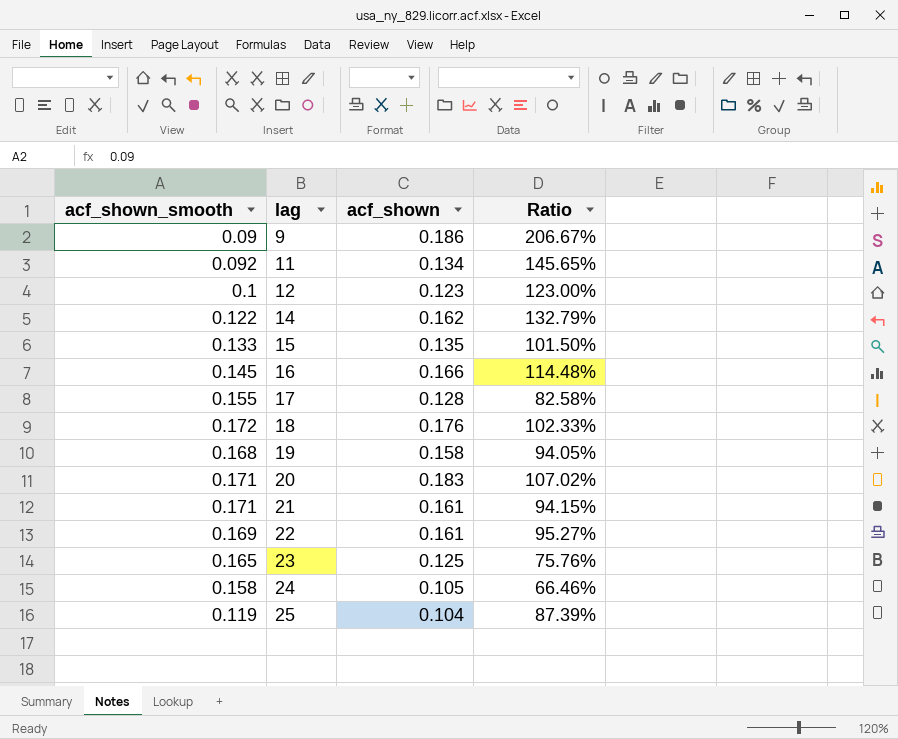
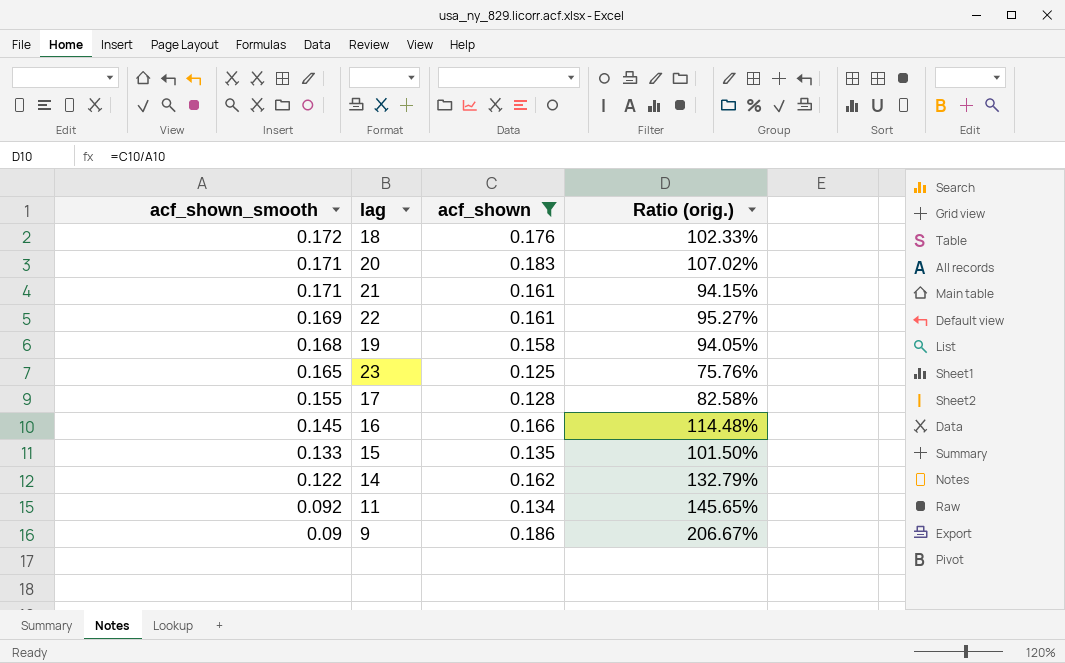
filter: none -> acf_shown >= 0.125
row order: lag ascending -> acf_shown_smooth descending
column name: Ratio -> Ratio (orig.)

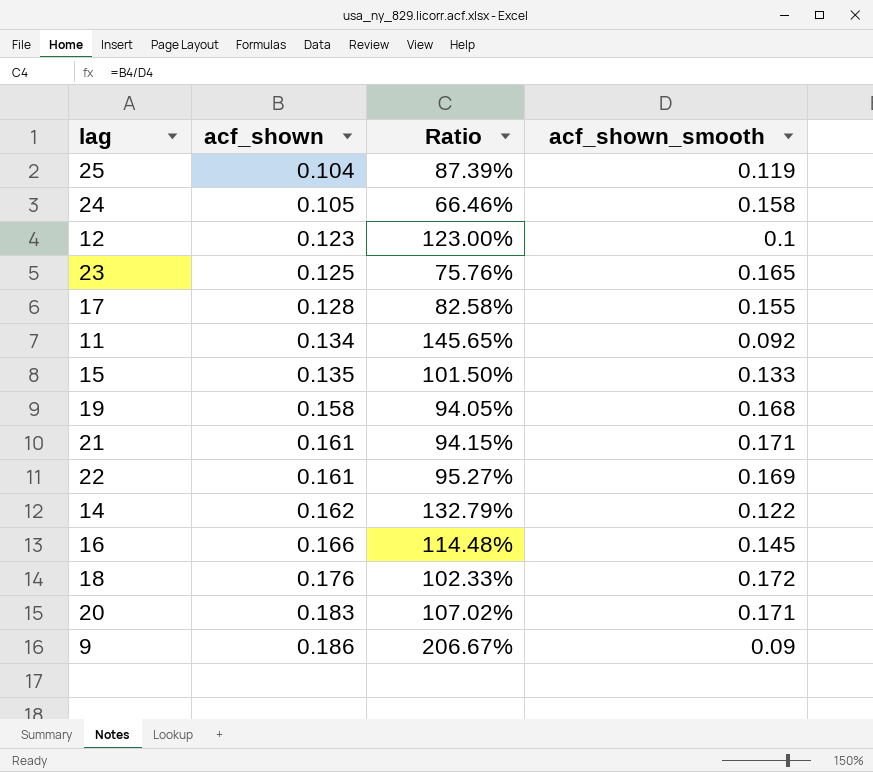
filter: acf_shown >= 0.125 -> none
row order: acf_shown_smooth descending -> acf_shown ascending
column name: Ratio (orig.) -> Ratio
column acf_shown_smooth | position: 1 -> 4

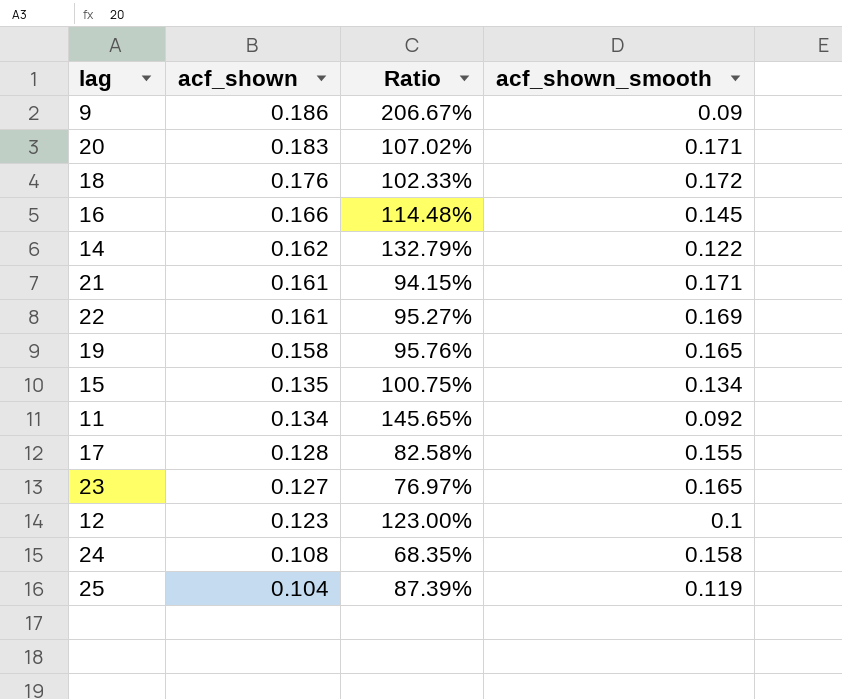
row order: acf_shown ascending -> acf_shown descending
19 | Ratio: 94.05% -> 95.76%
19 | acf_shown_smooth: 0.168 -> 0.165
15 | Ratio: 101.50% -> 100.75%
15 | acf_shown_smooth: 0.133 -> 0.134
23 | acf_shown: 0.125 -> 0.127
23 | Ratio: 75.76% -> 76.97%
24 | acf_shown: 0.105 -> 0.108
24 | Ratio: 66.46% -> 68.35%

